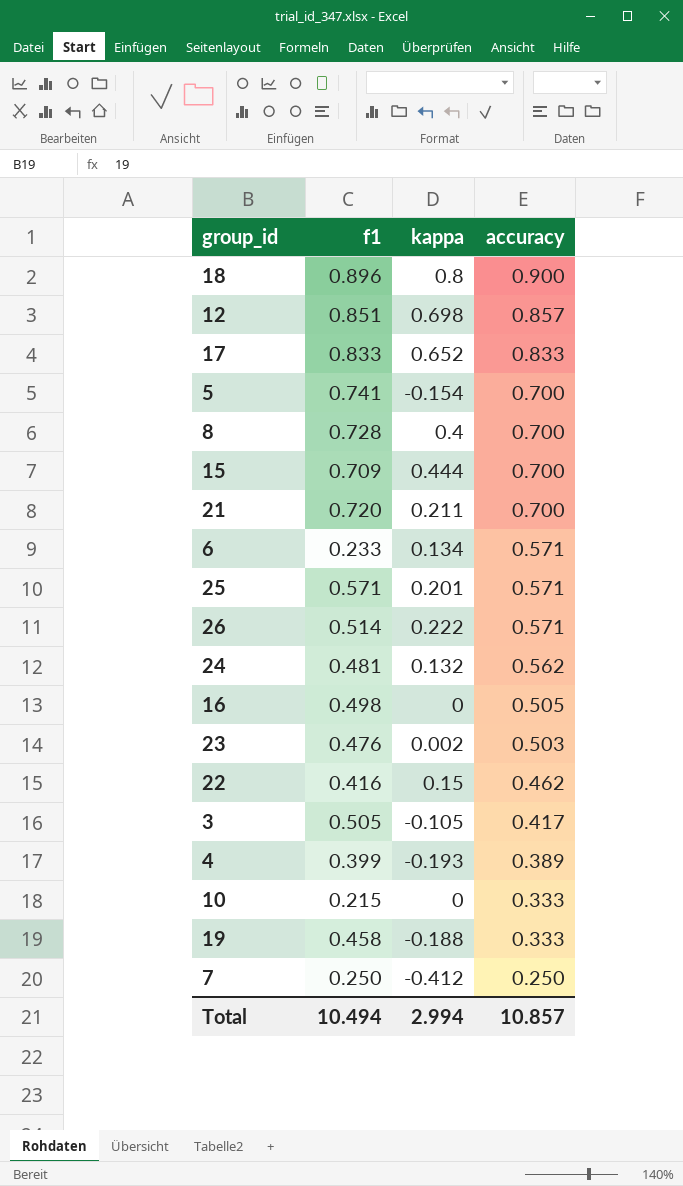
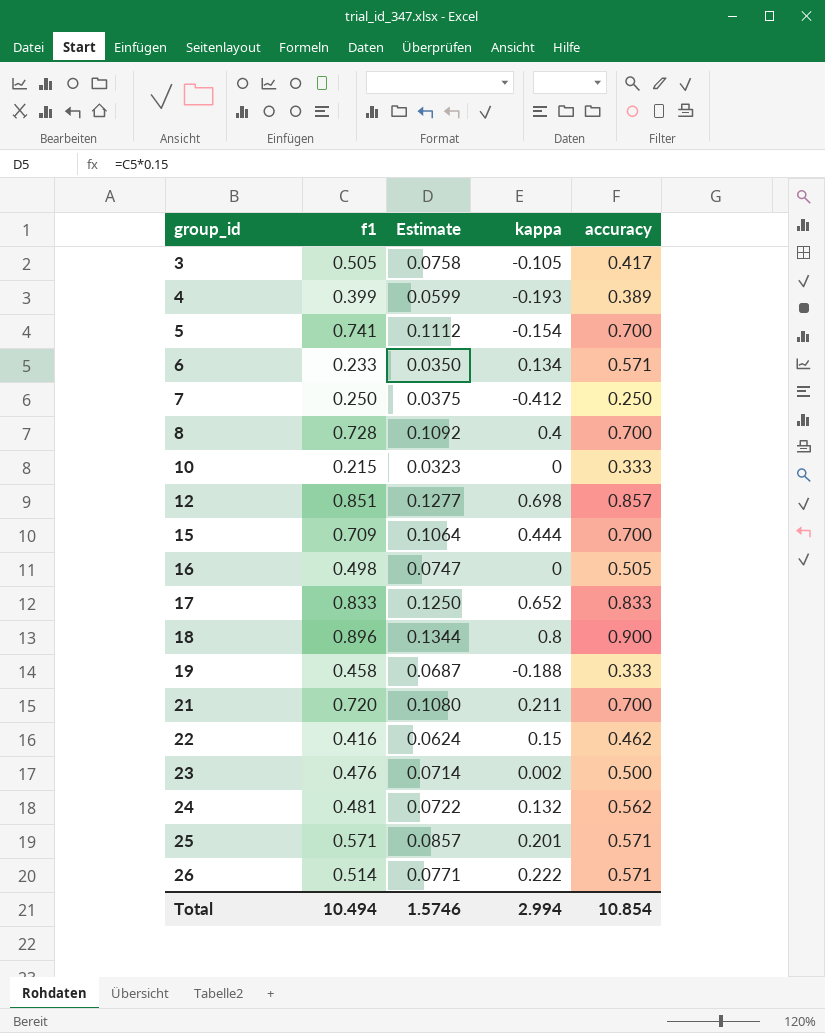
row order: accuracy descending -> group_id ascending
column Estimate | formula: none -> [f1] * 0.15
23 | accuracy: 0.503 -> 0.500
Total | accuracy: 10.857 -> 10.854

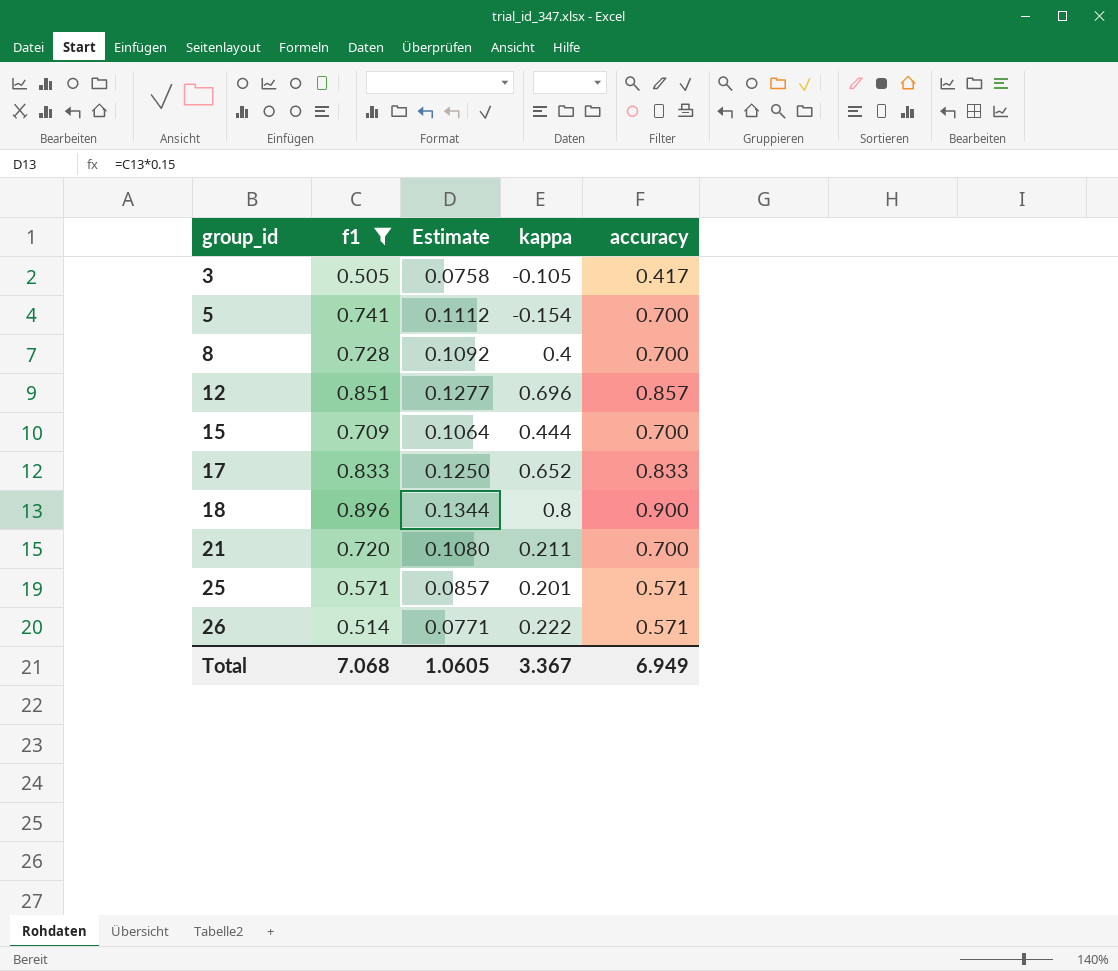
filter: none -> f1 >= 0.505
12 | kappa: 0.698 -> 0.696
Total | f1: 10.494 -> 7.068
Total | Estimate: 1.5746 -> 1.0605
Total | kappa: 2.994 -> 3.367
Total | accuracy: 10.854 -> 6.949

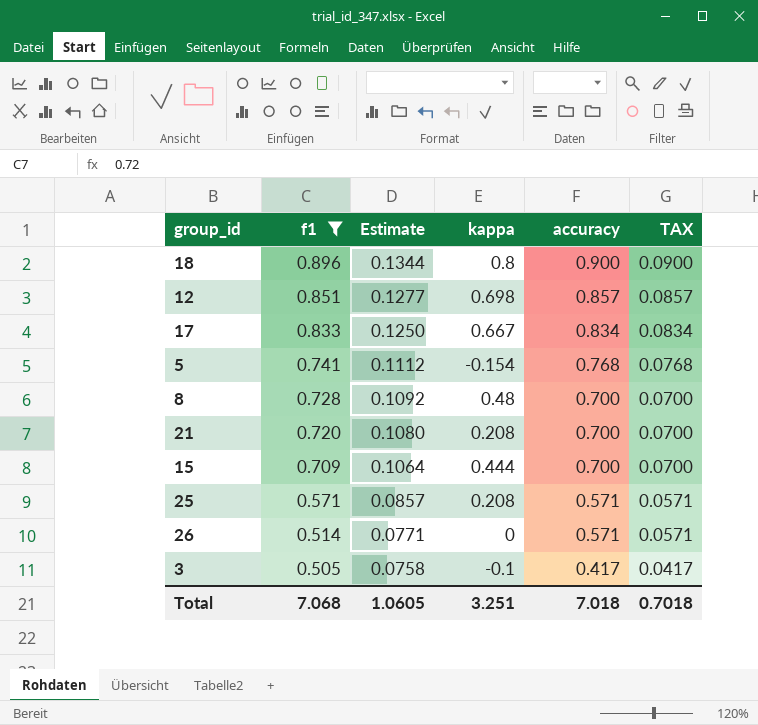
row order: group_id ascending -> f1 descending
column TAX | formula: none -> [accuracy] * 0.1
12 | kappa: 0.696 -> 0.698
17 | kappa: 0.652 -> 0.667
17 | accuracy: 0.833 -> 0.834
5 | accuracy: 0.700 -> 0.768
8 | kappa: 0.4 -> 0.48
21 | kappa: 0.211 -> 0.208
25 | kappa: 0.201 -> 0.208
26 | kappa: 0.222 -> 0
3 | kappa: -0.105 -> -0.1
Total | kappa: 3.367 -> 3.251
Total | accuracy: 6.949 -> 7.018

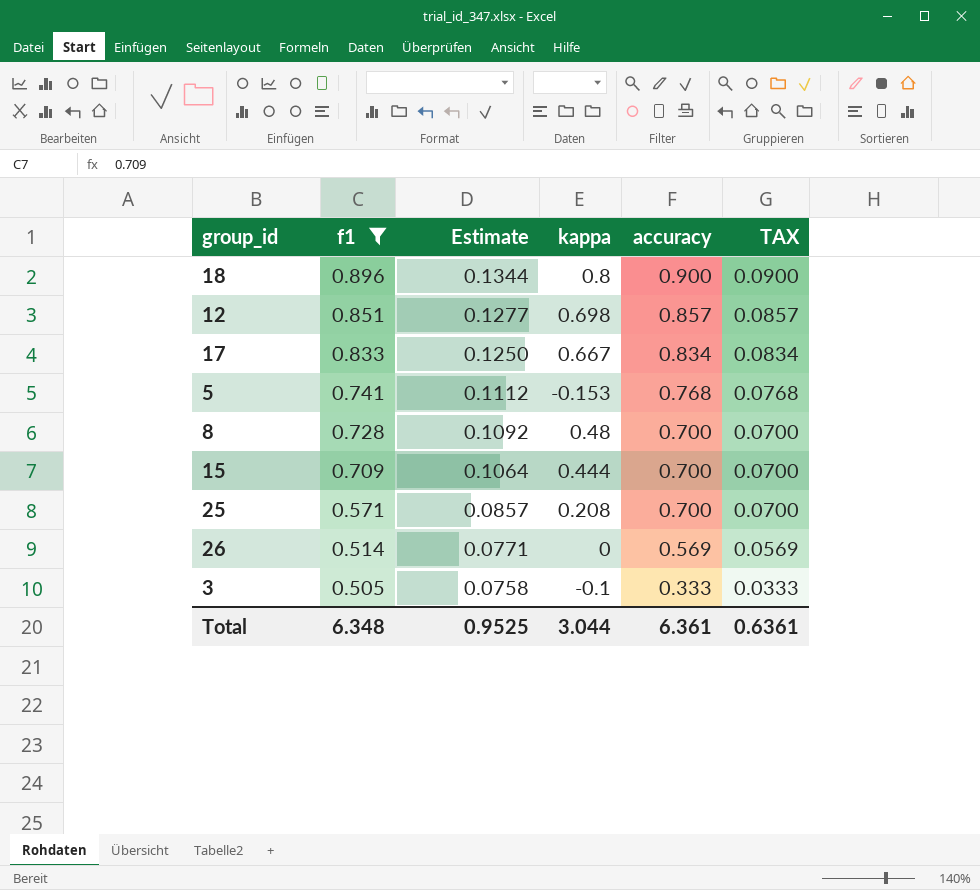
row 21: 0.720 | 0.1080 | 0.208 | 0.700 | 0.0700 -> none
5 | kappa: -0.154 -> -0.153
25 | accuracy: 0.571 -> 0.700
25 | TAX: 0.0571 -> 0.0700
26 | accuracy: 0.571 -> 0.569
26 | TAX: 0.0571 -> 0.0569
3 | accuracy: 0.417 -> 0.333
3 | TAX: 0.0417 -> 0.0333
Total | f1: 7.068 -> 6.348
Total | Estimate: 1.0605 -> 0.9525
Total | kappa: 3.251 -> 3.044
Total | accuracy: 7.018 -> 6.361
Total | TAX: 0.7018 -> 0.6361

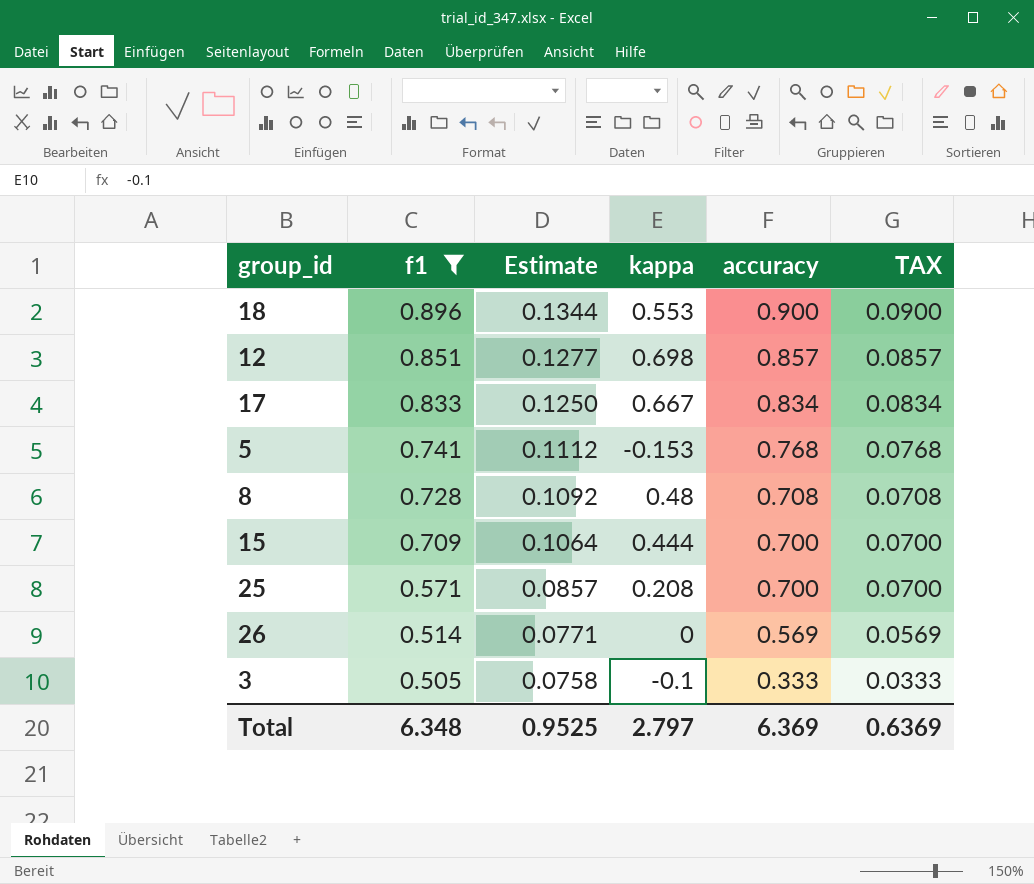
18 | kappa: 0.8 -> 0.553
8 | accuracy: 0.700 -> 0.708
8 | TAX: 0.0700 -> 0.0708
Total | kappa: 3.044 -> 2.797
Total | accuracy: 6.361 -> 6.369
Total | TAX: 0.6361 -> 0.6369

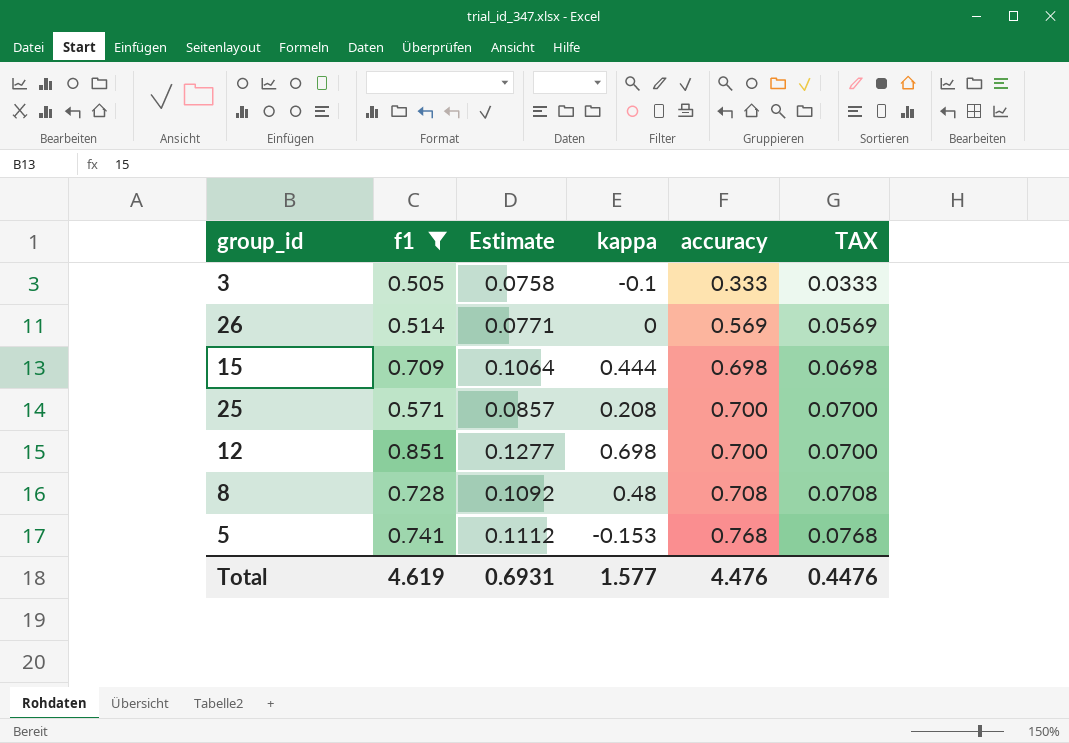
row order: f1 descending -> accuracy ascending
row 18: 0.896 | 0.1344 | 0.553 | 0.900 | 0.0900 -> none
row 17: 0.833 | 0.1250 | 0.667 | 0.834 | 0.0834 -> none
15 | accuracy: 0.700 -> 0.698
15 | TAX: 0.0700 -> 0.0698
12 | accuracy: 0.857 -> 0.700
12 | TAX: 0.0857 -> 0.0700
Total | f1: 6.348 -> 4.619
Total | Estimate: 0.9525 -> 0.6931
Total | kappa: 2.797 -> 1.577
Total | accuracy: 6.369 -> 4.476
Total | TAX: 0.6369 -> 0.4476

